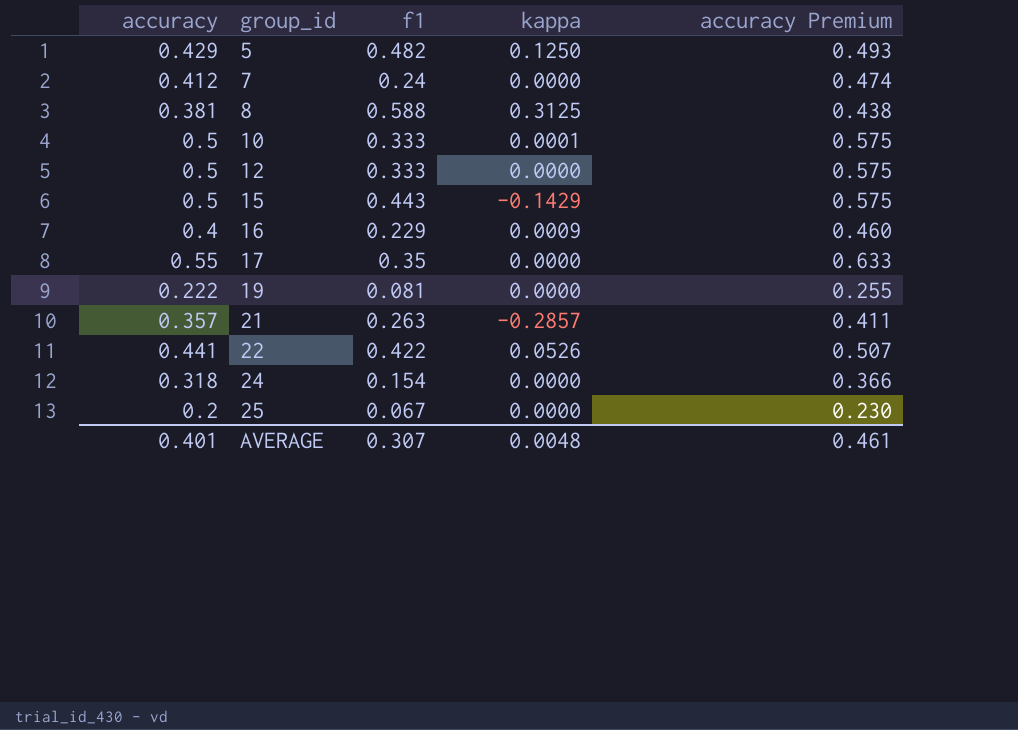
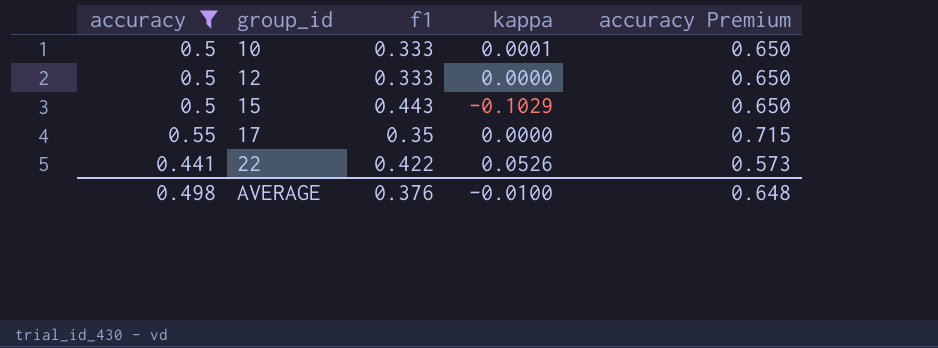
filter: none -> accuracy >= 0.441
column accuracy Premium | formula: [accuracy] * 1.15 -> [accuracy] * 1.3
15 | kappa: -0.1429 -> -0.1029
AVERAGE | accuracy: 0.401 -> 0.498
AVERAGE | f1: 0.307 -> 0.376
AVERAGE | kappa: 0.0048 -> -0.0100
AVERAGE | accuracy Premium: 0.461 -> 0.648

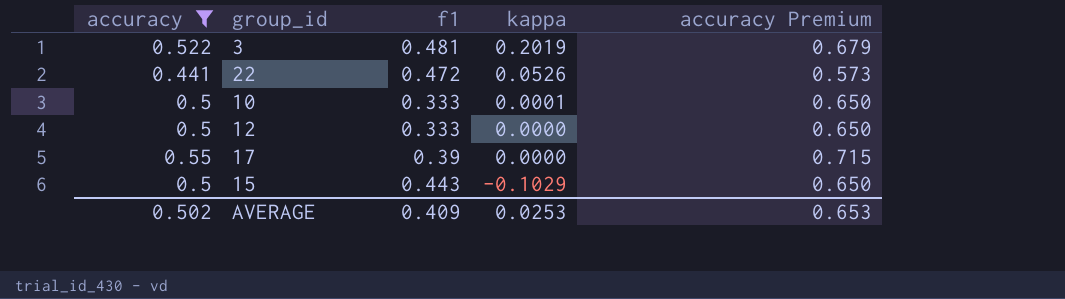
row order: group_id ascending -> kappa descending
row 3: none -> 0.522 | 0.481 | 0.2019 | 0.679
22 | f1: 0.422 -> 0.472
17 | f1: 0.35 -> 0.39
AVERAGE | accuracy: 0.498 -> 0.502
AVERAGE | f1: 0.376 -> 0.409
AVERAGE | kappa: -0.0100 -> 0.0253
AVERAGE | accuracy Premium: 0.648 -> 0.653

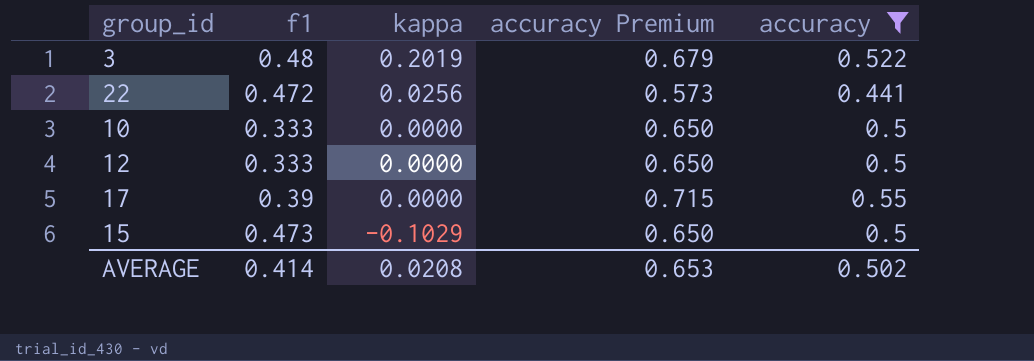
column accuracy | position: 1 -> 5
3 | f1: 0.481 -> 0.48
22 | kappa: 0.0526 -> 0.0256
10 | kappa: 0.0001 -> 0.0000
15 | f1: 0.443 -> 0.473
AVERAGE | f1: 0.409 -> 0.414
AVERAGE | kappa: 0.0253 -> 0.0208

